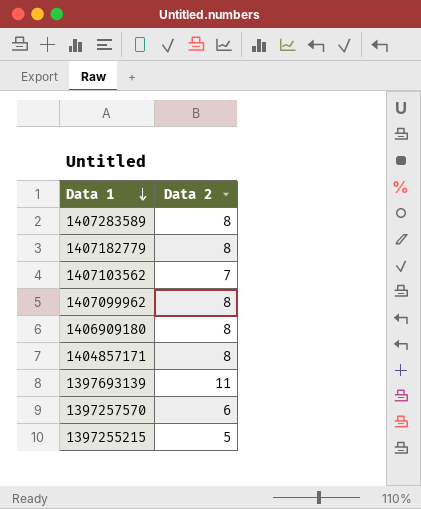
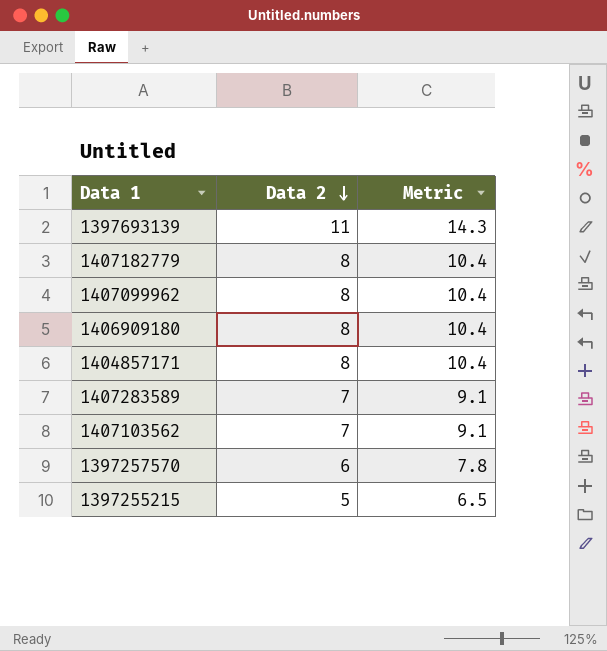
row order: Data 1 descending -> Data 2 descending
column Metric | formula: none -> [Data 2] * 1.3
1407283589 | Data 2: 8 -> 7

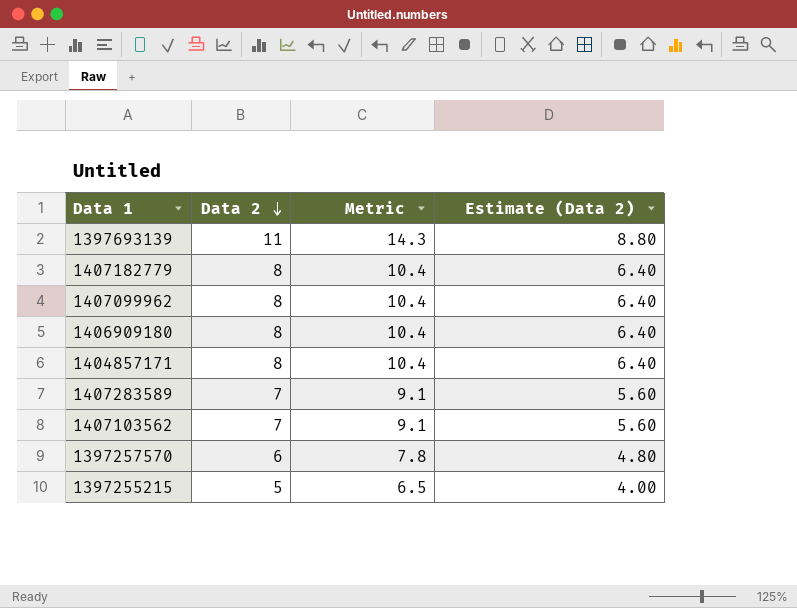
column Estimate (Data 2) | formula: none -> [Data 2] * 0.8

